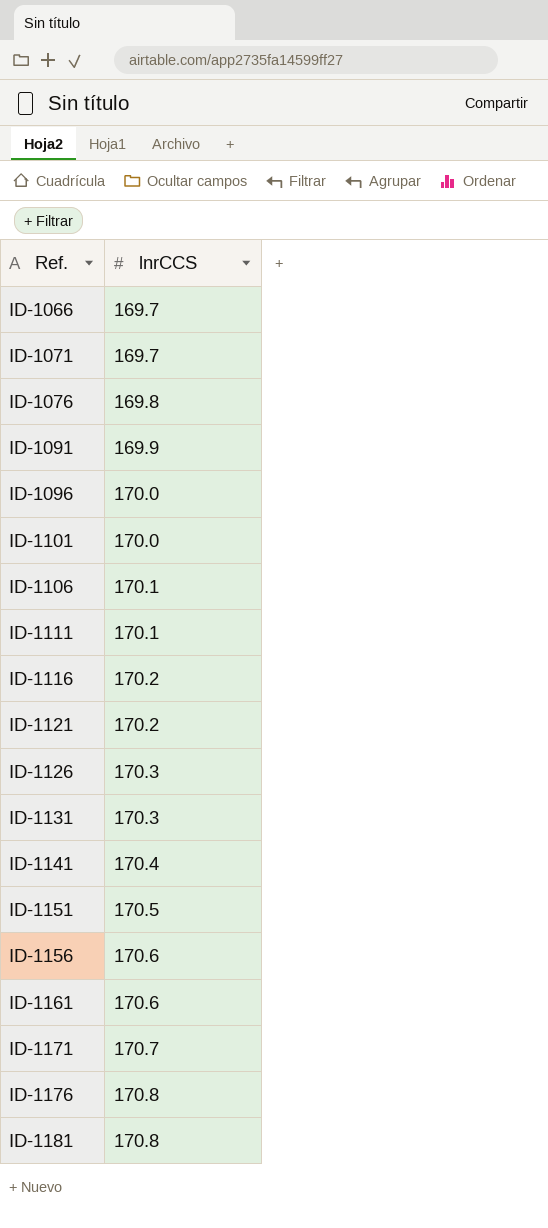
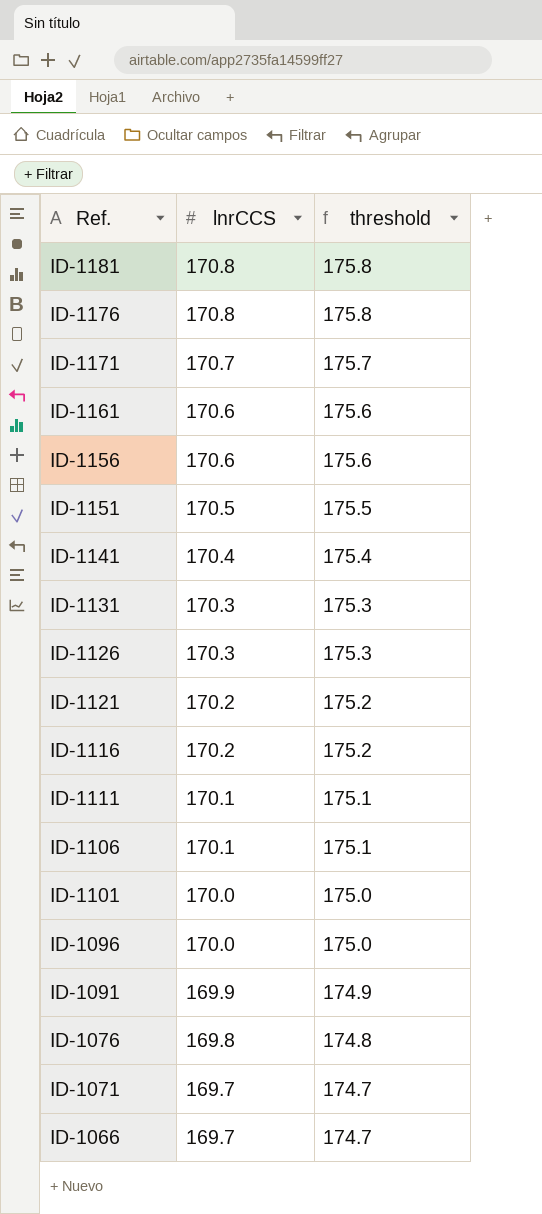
row order: Ref. ascending -> Ref. descending
column threshold | formula: none -> [lnrCCS] + 5

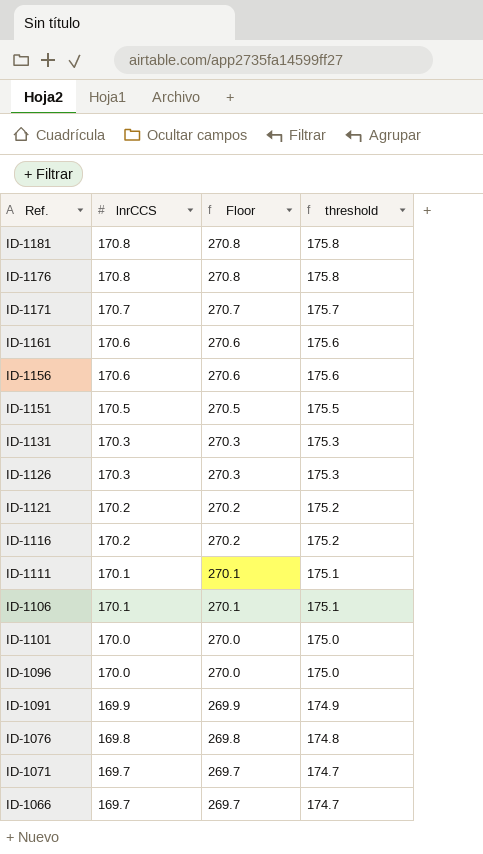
column Floor | formula: none -> [lnrCCS] + 100
row ID-1141: 170.4 | 175.4 -> none

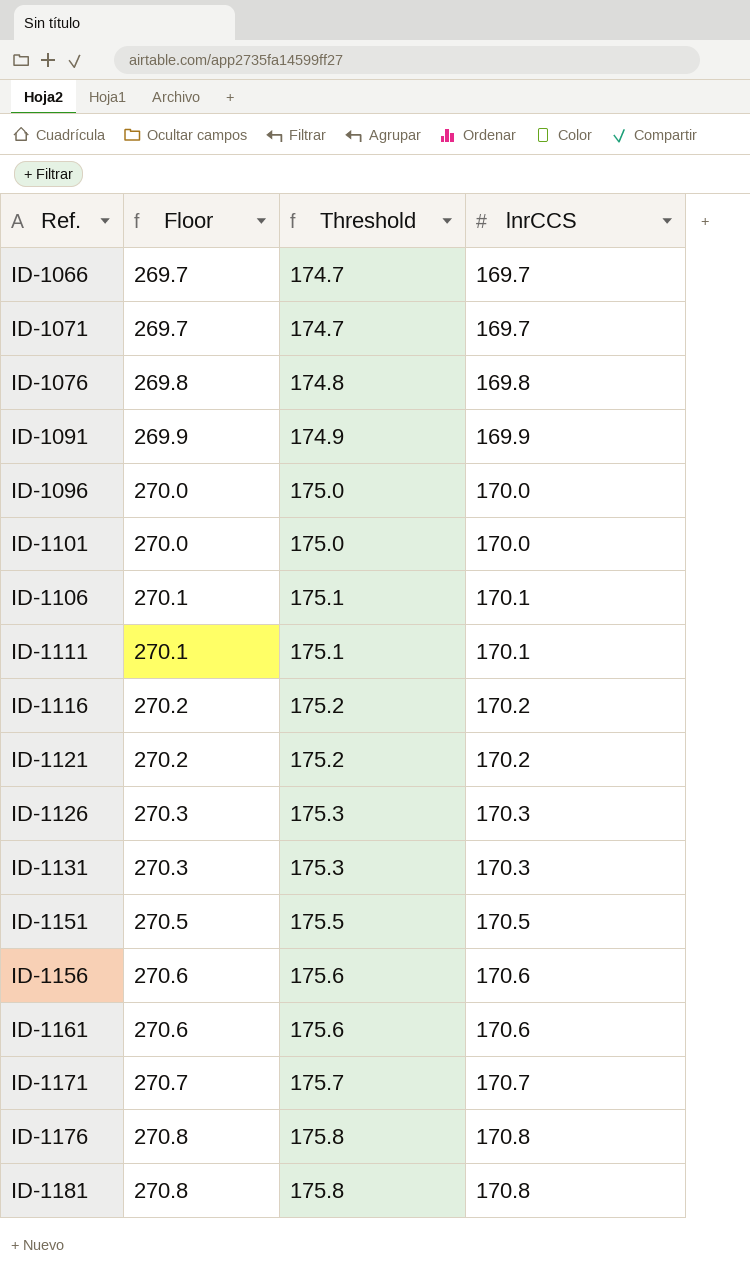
row order: Ref. descending -> Ref. ascending
column name: threshold -> Threshold
column lnrCCS | position: 2 -> 4

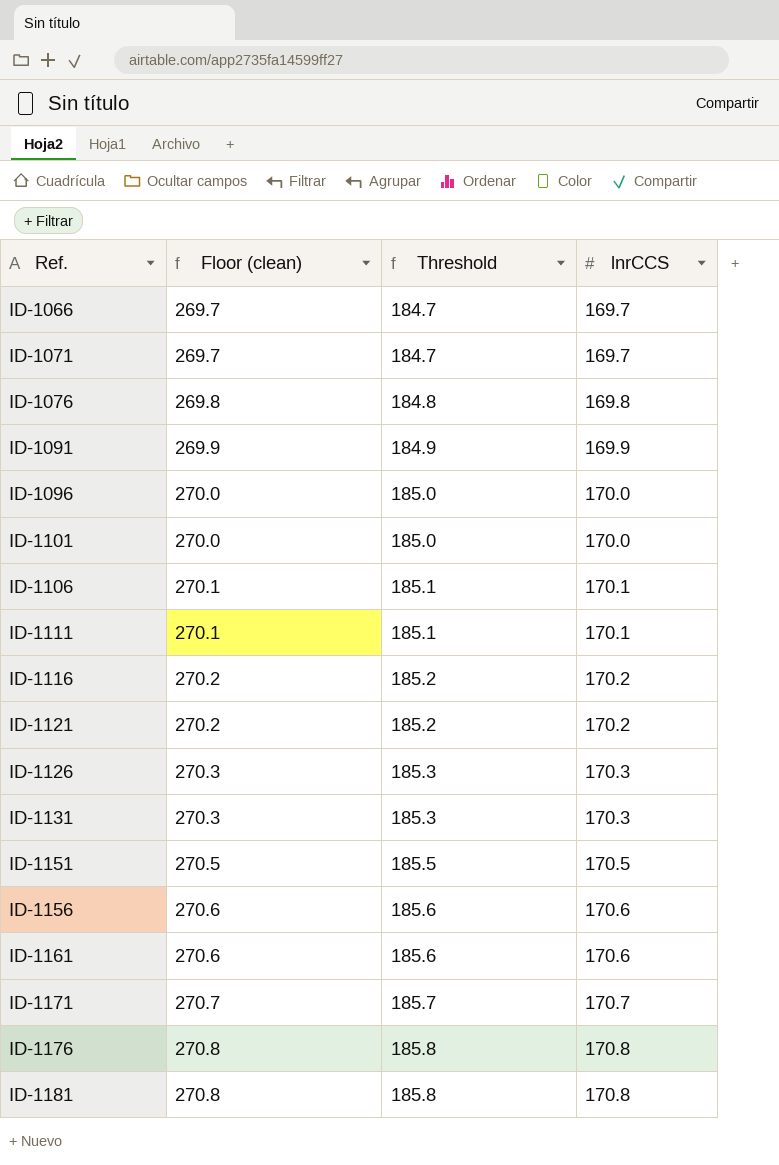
column name: Floor -> Floor (clean)
column Threshold | formula: [lnrCCS] + 5 -> [lnrCCS] + 15

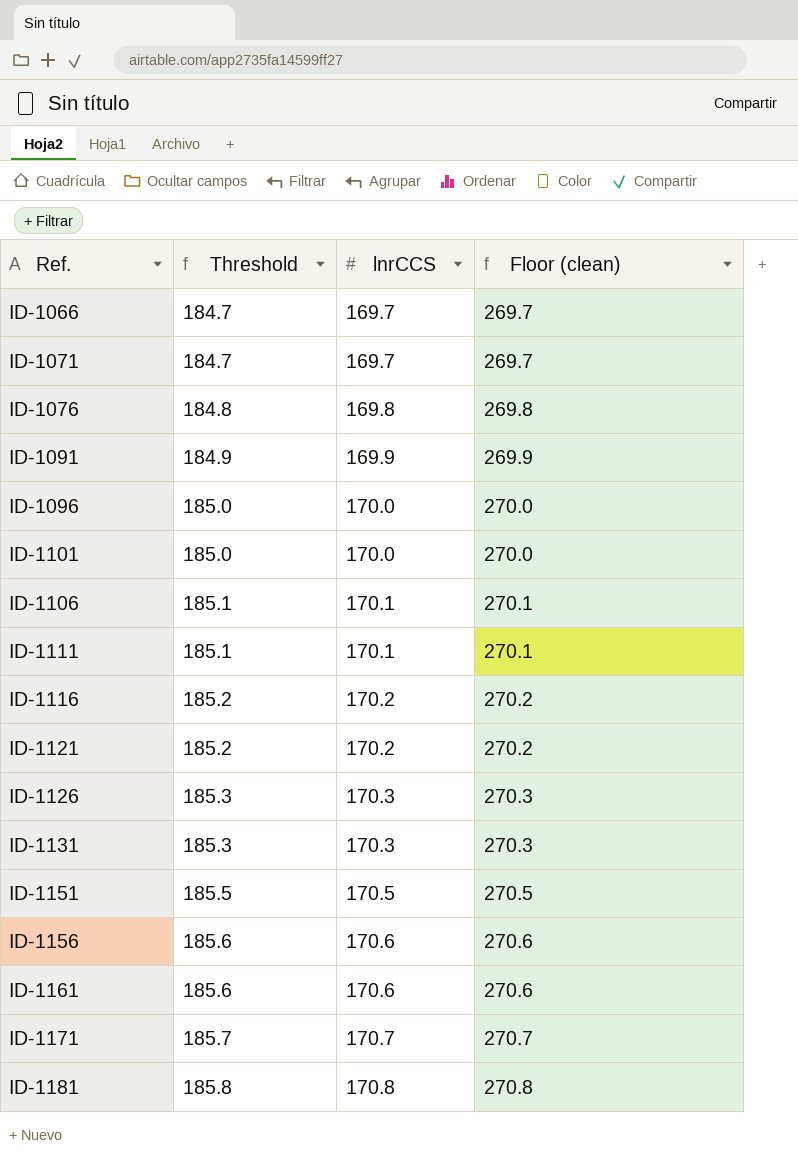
column Floor (clean) | position: 2 -> 4
row ID-1176: 270.8 | 185.8 | 170.8 -> none

